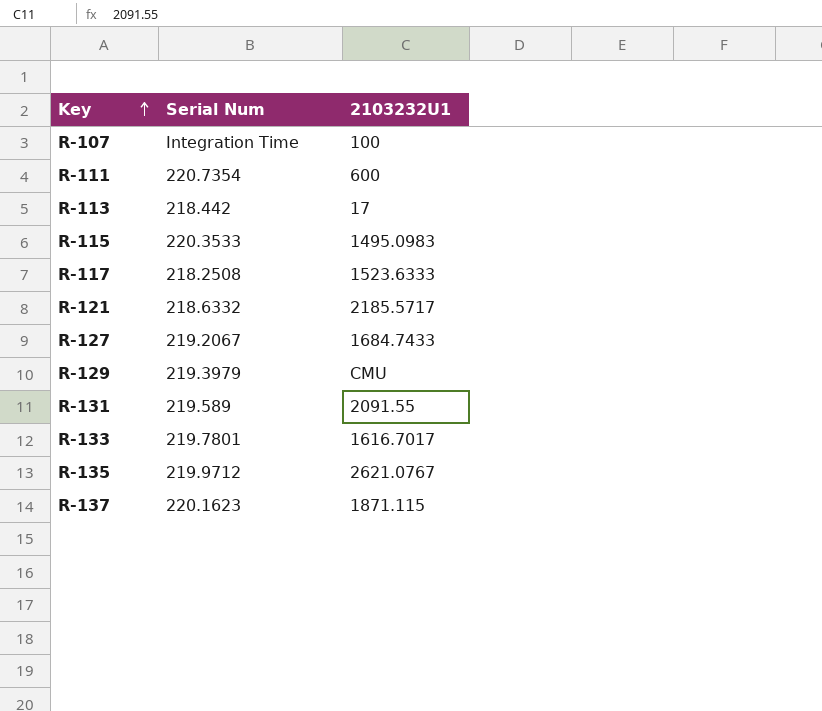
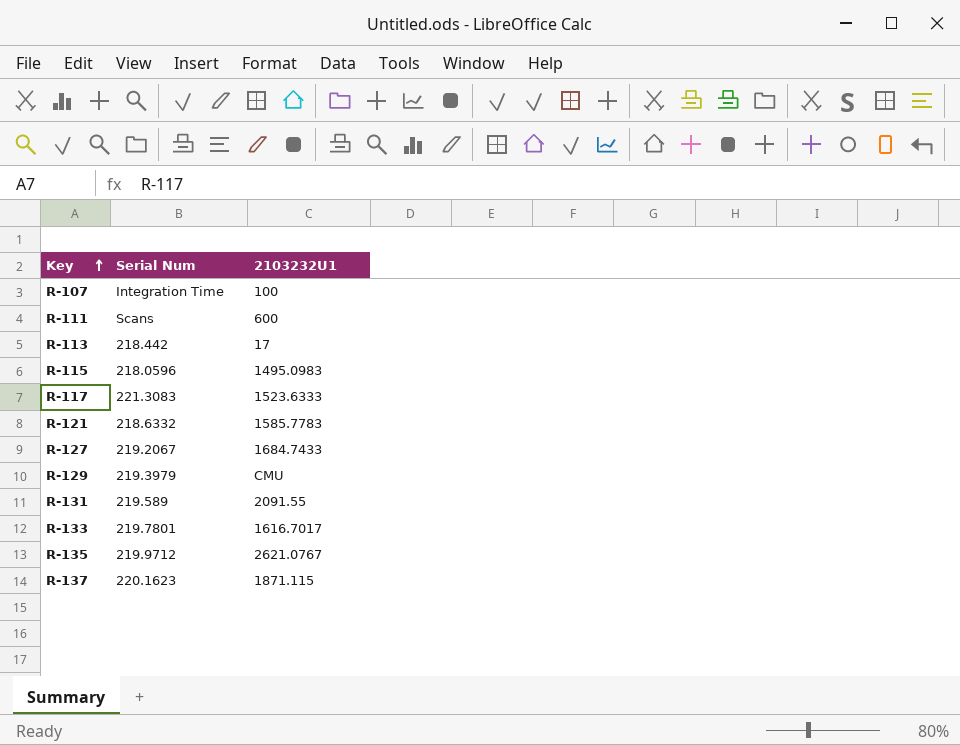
R-111 | Serial Num: 220.7354 -> Scans
R-115 | Serial Num: 220.3533 -> 218.0596
R-117 | Serial Num: 218.2508 -> 221.3083
R-121 | 2103232U1: 2185.5717 -> 1585.7783

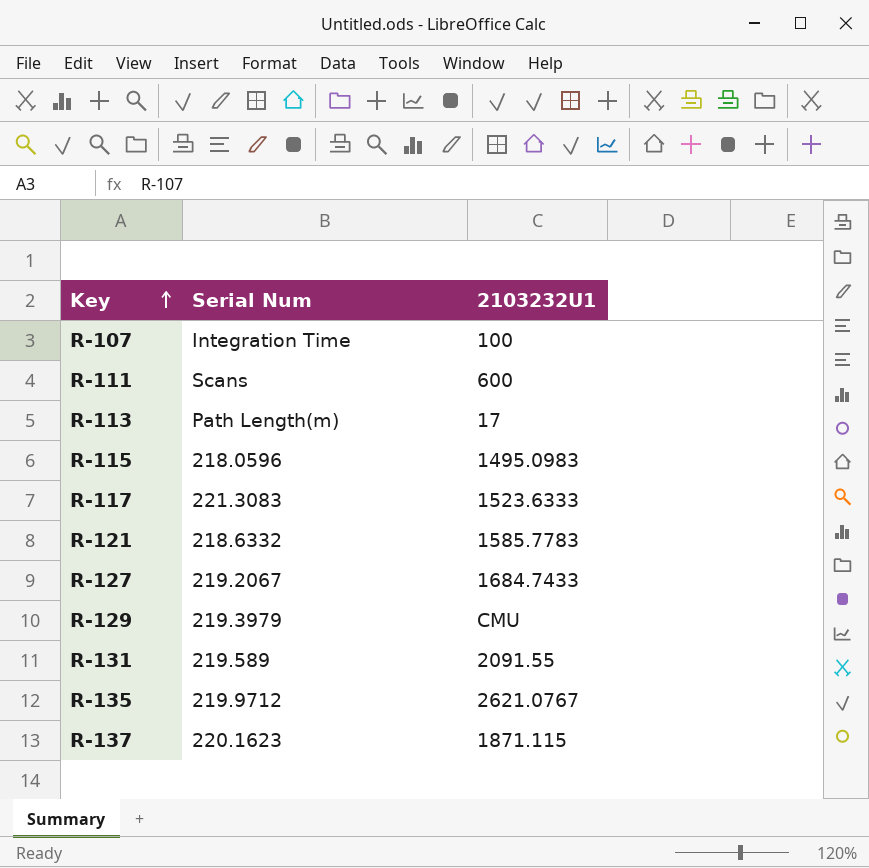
row R-133: 219.7801 | 1616.7017 -> none
R-113 | Serial Num: 218.442 -> Path Length(m)

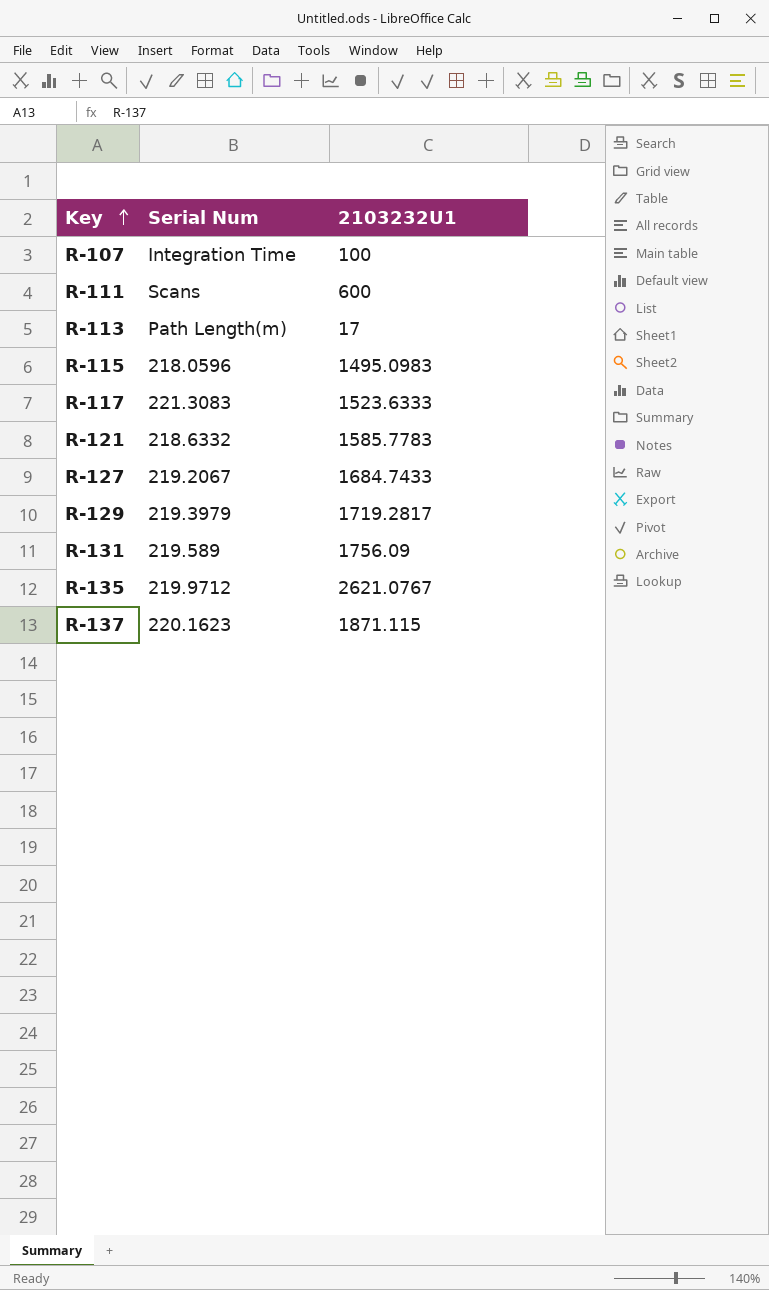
R-129 | 2103232U1: CMU -> 1719.2817
R-131 | 2103232U1: 2091.55 -> 1756.09

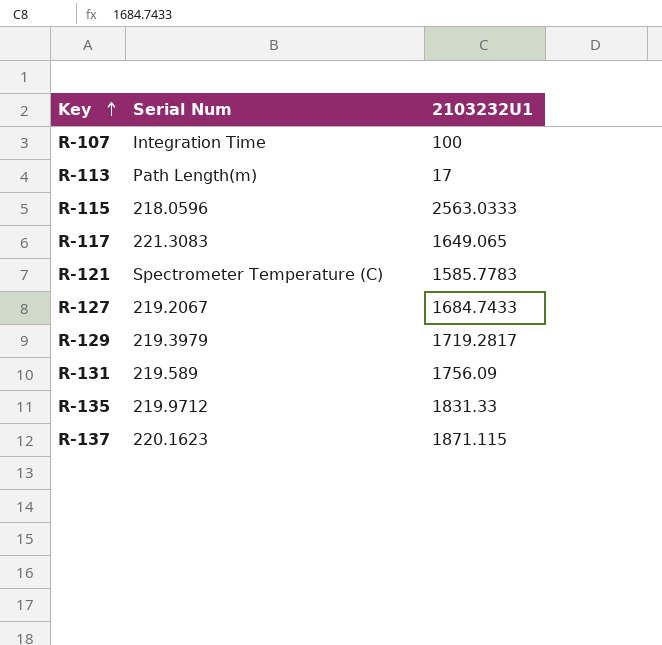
row R-111: Scans | 600 -> none
R-115 | 2103232U1: 1495.0983 -> 2563.0333
R-117 | 2103232U1: 1523.6333 -> 1649.065
R-121 | Serial Num: 218.6332 -> Spectrometer Temperature (C)
R-135 | 2103232U1: 2621.0767 -> 1831.33

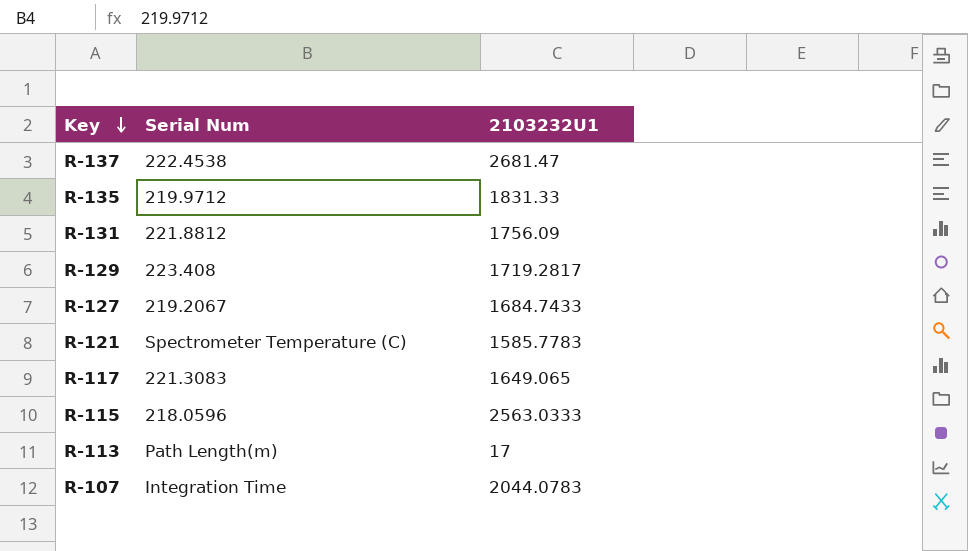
row order: Key ascending -> Key descending
R-137 | Serial Num: 220.1623 -> 222.4538
R-137 | 2103232U1: 1871.115 -> 2681.47
R-131 | Serial Num: 219.589 -> 221.8812
R-129 | Serial Num: 219.3979 -> 223.408
R-107 | 2103232U1: 100 -> 2044.0783

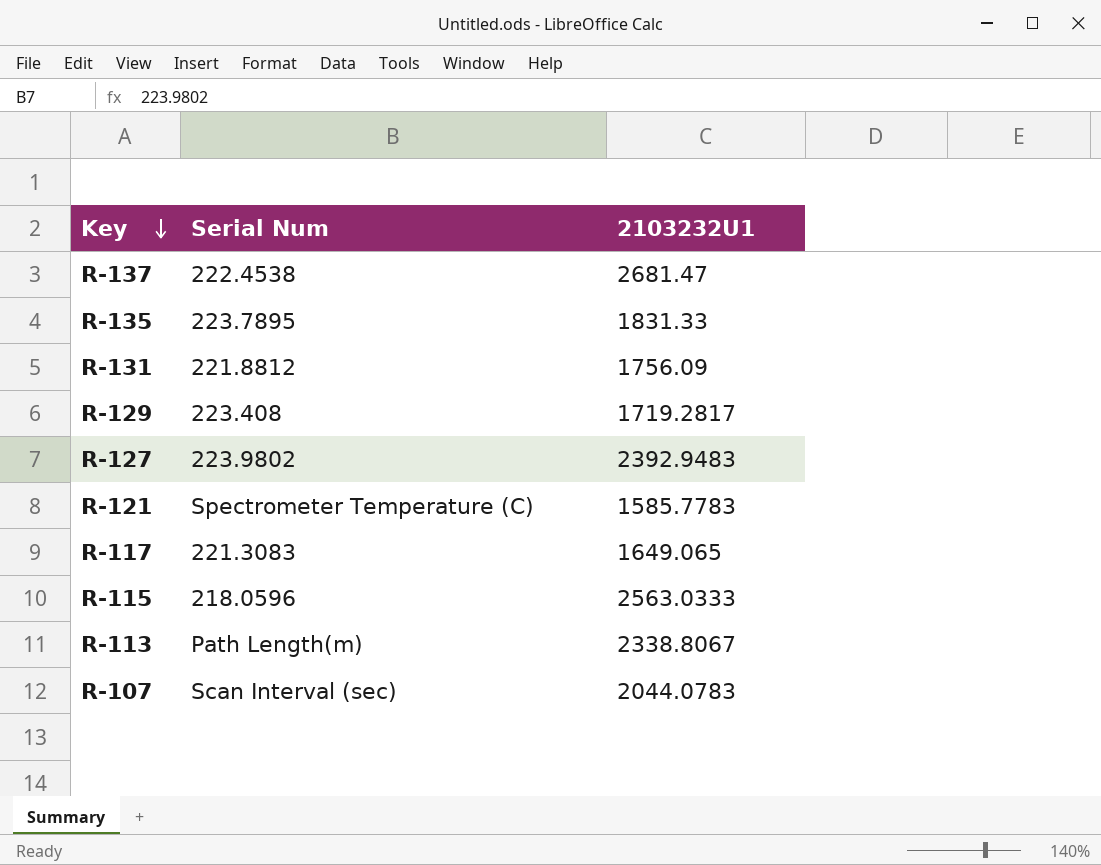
R-135 | Serial Num: 219.9712 -> 223.7895
R-127 | Serial Num: 219.2067 -> 223.9802
R-127 | 2103232U1: 1684.7433 -> 2392.9483
R-113 | 2103232U1: 17 -> 2338.8067
R-107 | Serial Num: Integration Time -> Scan Interval (sec)

